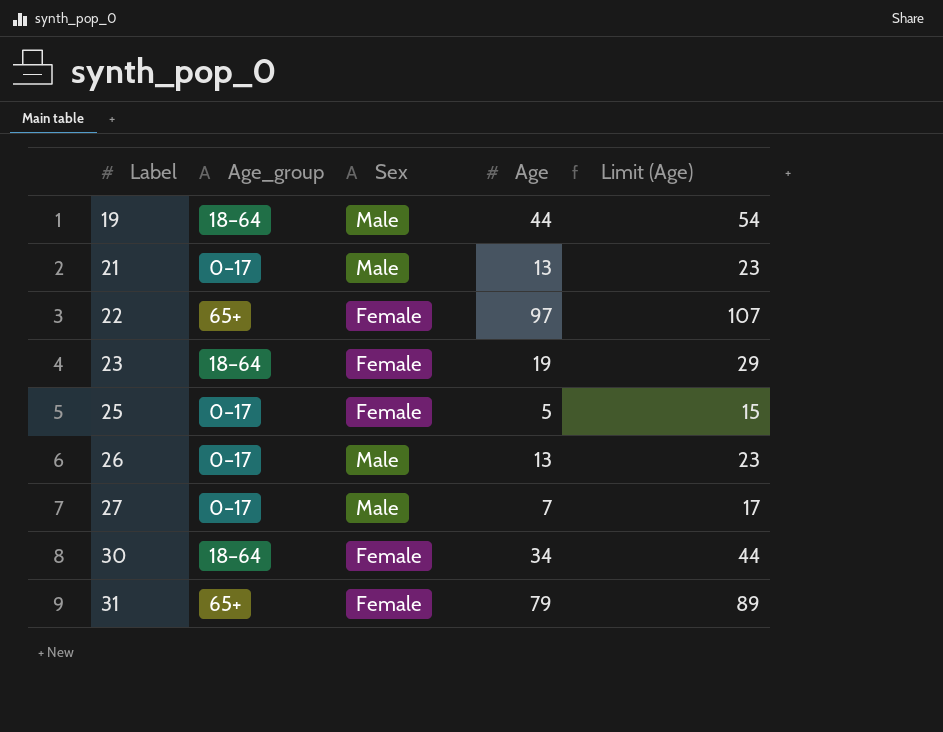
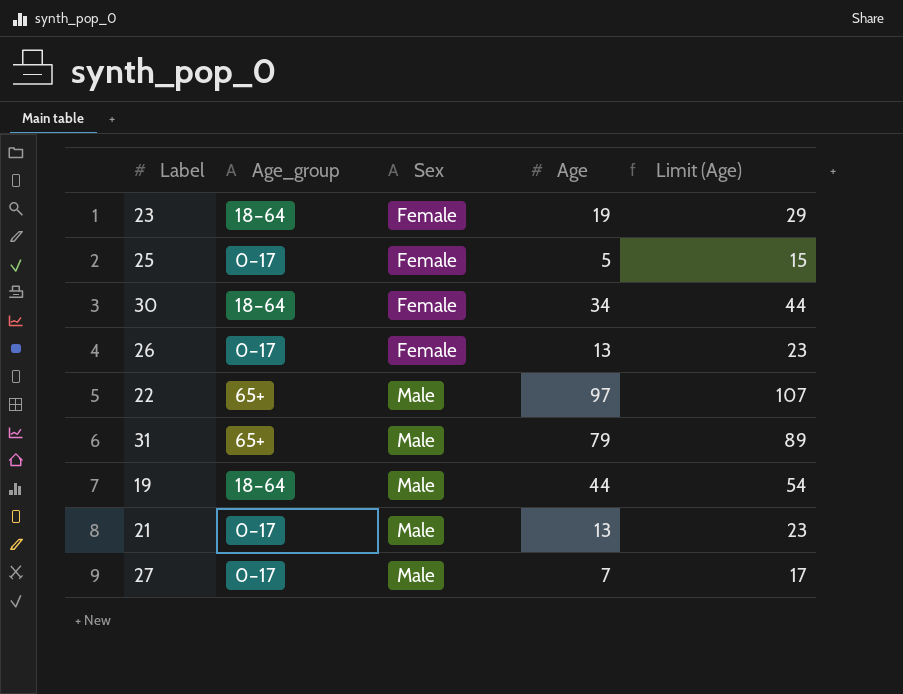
row order: Label ascending -> Sex ascending
26 | Sex: Male -> Female
22 | Sex: Female -> Male
31 | Sex: Female -> Male

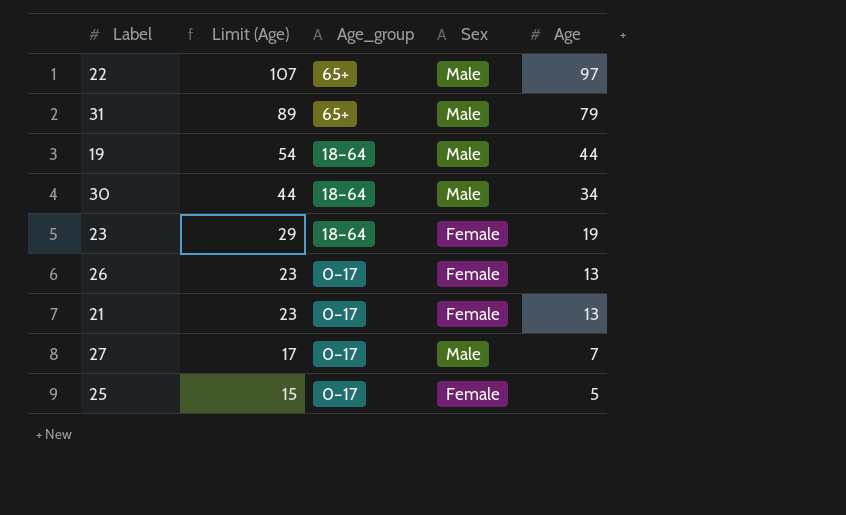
row order: Sex ascending -> Limit (Age) descending
column Limit (Age) | position: 5 -> 2
30 | Sex: Female -> Male
21 | Sex: Male -> Female

